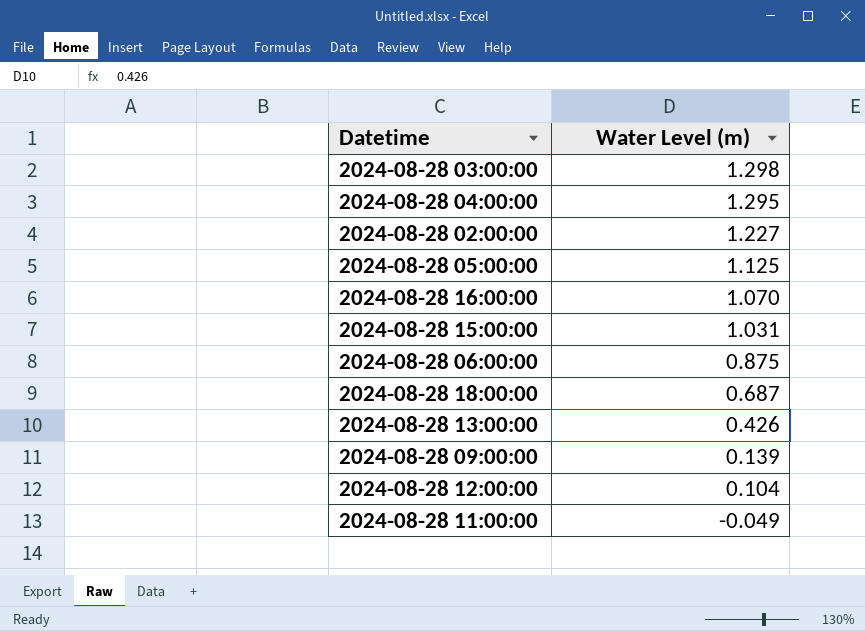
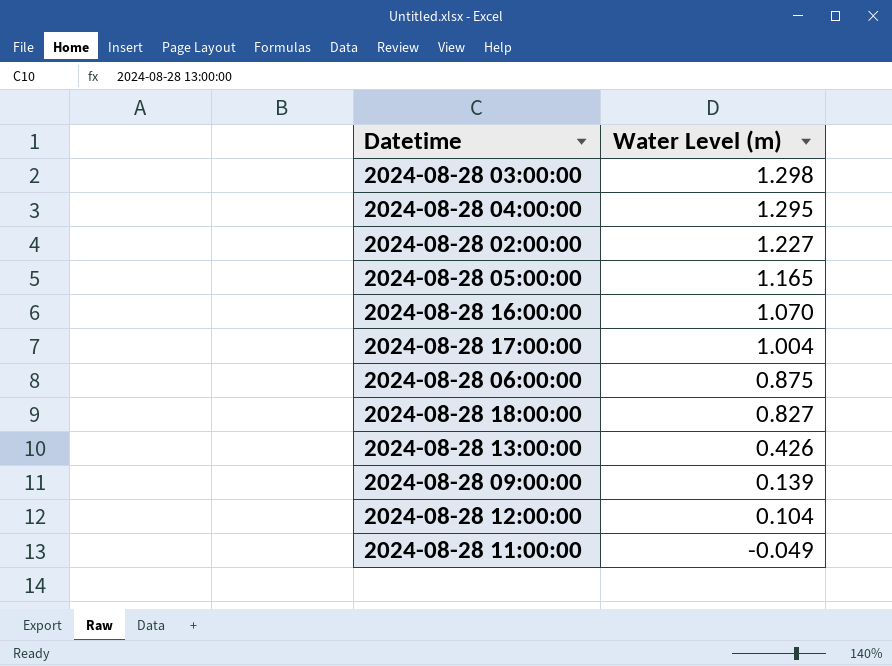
row 2024-08-28 15:00:00: 1.031 -> none
2024-08-28 05:00:00 | Water Level (m): 1.125 -> 1.165
row 2024-08-28 17:00:00: none -> 1.004
2024-08-28 18:00:00 | Water Level (m): 0.687 -> 0.827

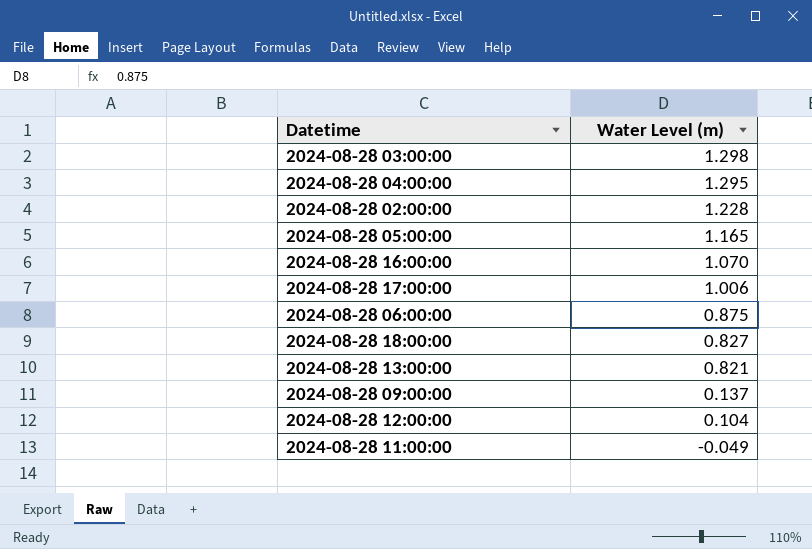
2024-08-28 02:00:00 | Water Level (m): 1.227 -> 1.228
2024-08-28 17:00:00 | Water Level (m): 1.004 -> 1.006
2024-08-28 13:00:00 | Water Level (m): 0.426 -> 0.821
2024-08-28 09:00:00 | Water Level (m): 0.139 -> 0.137

